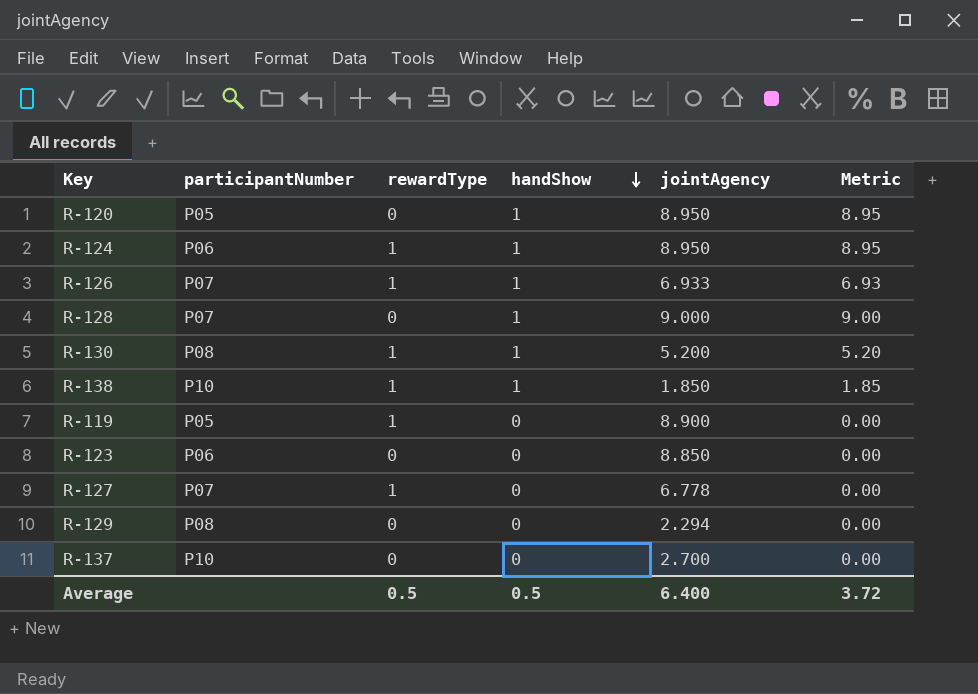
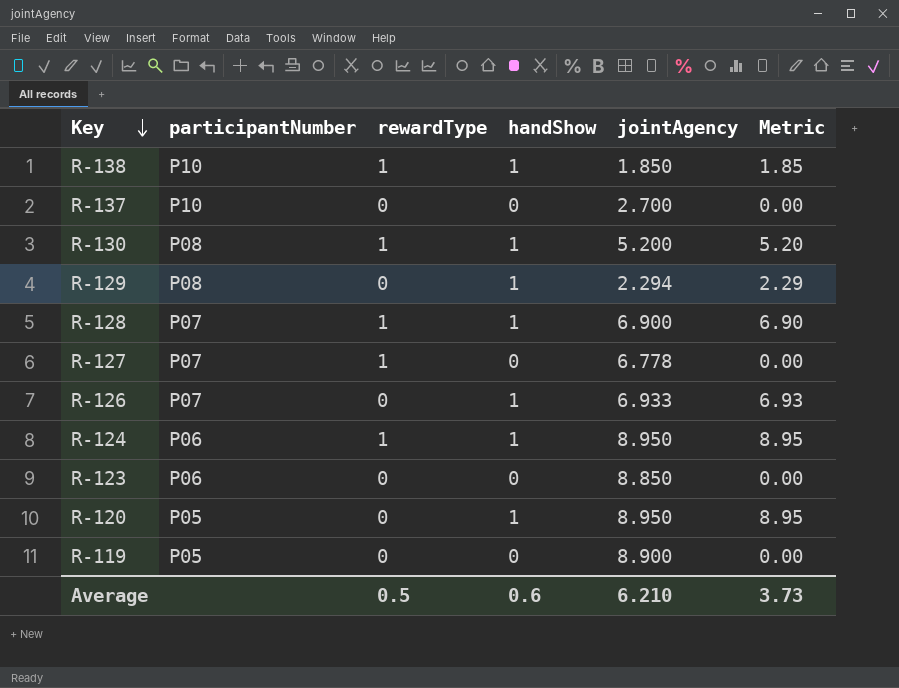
row order: handShow descending -> Key descending
R-129 | handShow: 0 -> 1
R-129 | Metric: 0.00 -> 2.29
R-128 | rewardType: 0 -> 1
R-128 | jointAgency: 9.000 -> 6.900
R-128 | Metric: 9.00 -> 6.90
R-126 | rewardType: 1 -> 0
R-119 | rewardType: 1 -> 0
Average | handShow: 0.5 -> 0.6
Average | jointAgency: 6.400 -> 6.210
Average | Metric: 3.72 -> 3.73

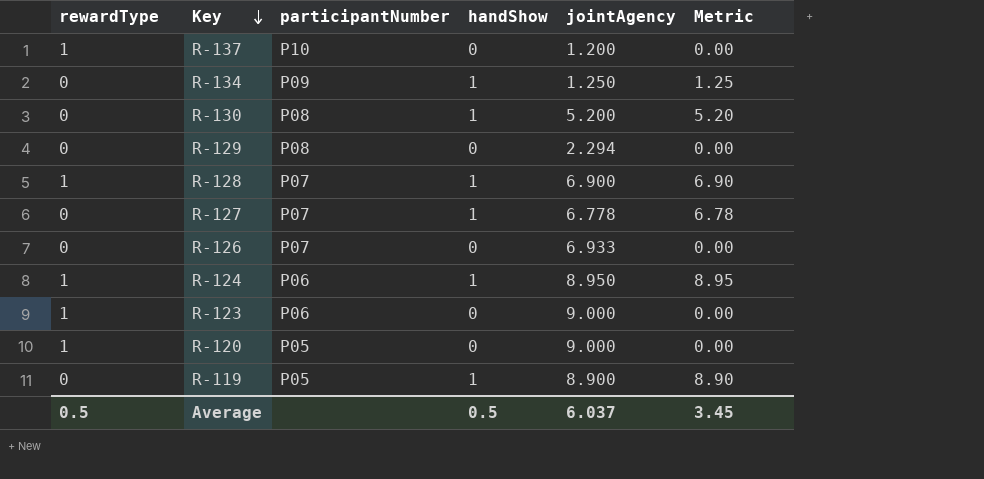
column rewardType | position: 3 -> 1
row R-138: P10 | 1 | 1 | 1.850 | 1.85 -> none
R-137 | rewardType: 0 -> 1
R-137 | jointAgency: 2.700 -> 1.200
row R-134: none -> 0 | P09 | 1 | 1.250 | 1.25
R-130 | rewardType: 1 -> 0
R-129 | handShow: 1 -> 0
R-129 | Metric: 2.29 -> 0.00
R-127 | rewardType: 1 -> 0
R-127 | handShow: 0 -> 1
R-127 | Metric: 0.00 -> 6.78
R-126 | handShow: 1 -> 0
R-126 | Metric: 6.93 -> 0.00
R-123 | rewardType: 0 -> 1
R-123 | jointAgency: 8.850 -> 9.000
R-120 | rewardType: 0 -> 1
R-120 | handShow: 1 -> 0
R-120 | jointAgency: 8.950 -> 9.000
R-120 | Metric: 8.95 -> 0.00
R-119 | handShow: 0 -> 1
R-119 | Metric: 0.00 -> 8.90
Average | handShow: 0.6 -> 0.5
Average | jointAgency: 6.210 -> 6.037
Average | Metric: 3.73 -> 3.45

